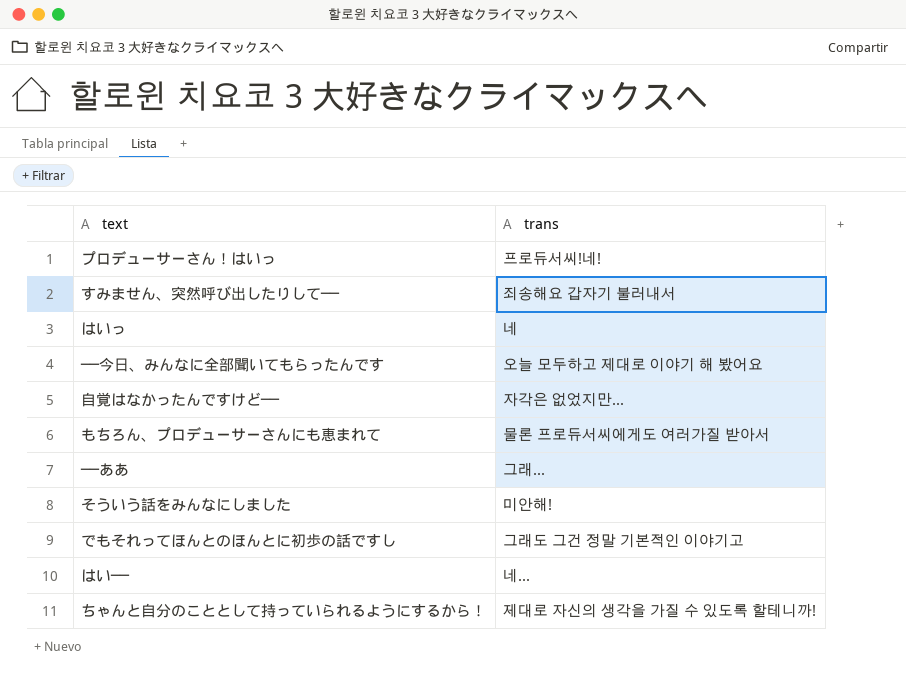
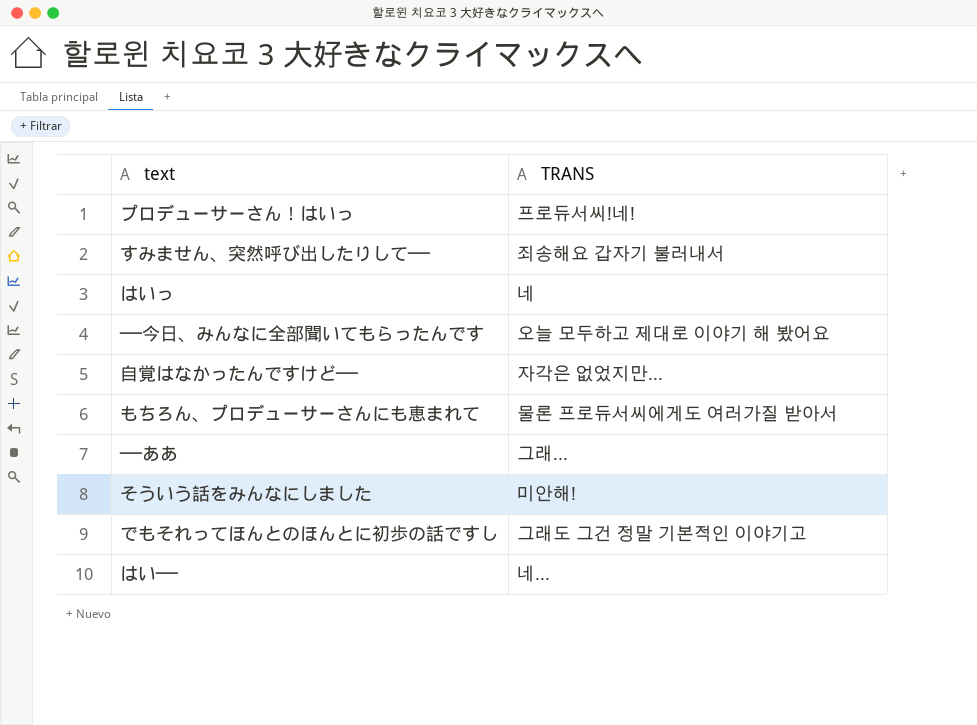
column name: trans -> TRANS
row ちゃんと自分のこととして持っていられるようにするから！: 제대로 자신의 생각을 가질 수 있도록 할테니까! -> none

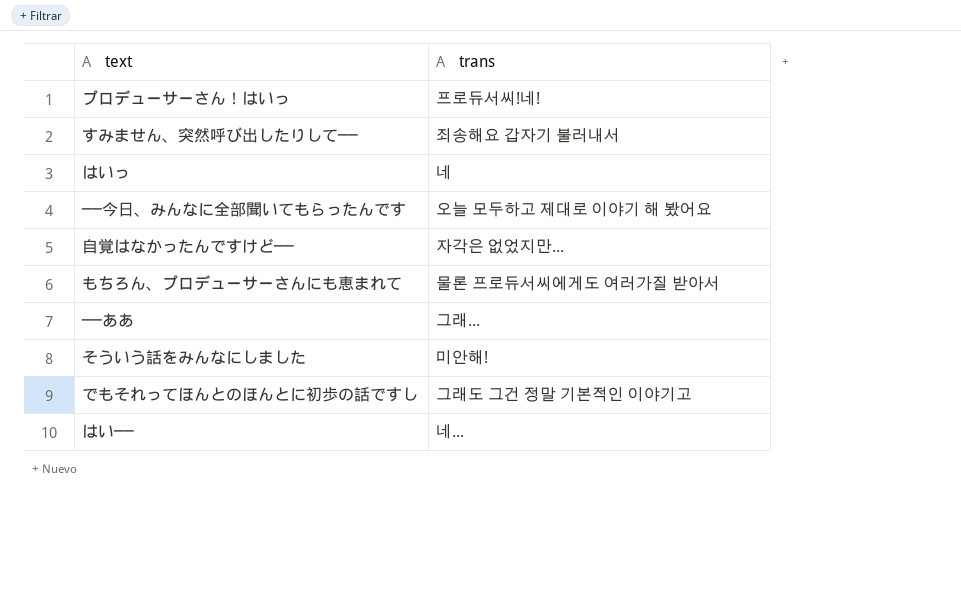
column name: TRANS -> trans

